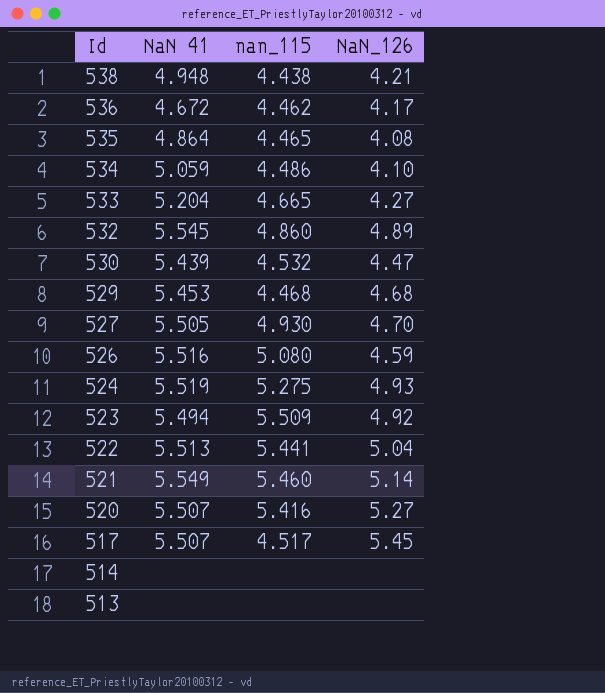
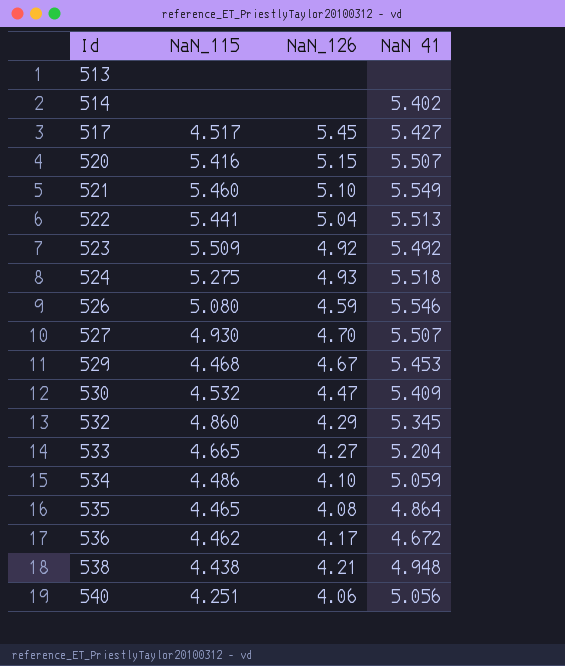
row order: Id descending -> Id ascending
column name: nan_115 -> NaN_115
column NaN 41 | position: 2 -> 4
514 | NaN 41: none -> 5.402
517 | NaN 41: 5.507 -> 5.427
520 | NaN_126: 5.27 -> 5.15
521 | NaN_126: 5.14 -> 5.10
523 | NaN 41: 5.494 -> 5.492
524 | NaN 41: 5.519 -> 5.518
526 | NaN 41: 5.516 -> 5.546
527 | NaN 41: 5.505 -> 5.507
529 | NaN_126: 4.68 -> 4.67
530 | NaN 41: 5.439 -> 5.409
532 | NaN_126: 4.89 -> 4.29
532 | NaN 41: 5.545 -> 5.345
row 540: none -> 4.251 | 4.06 | 5.056

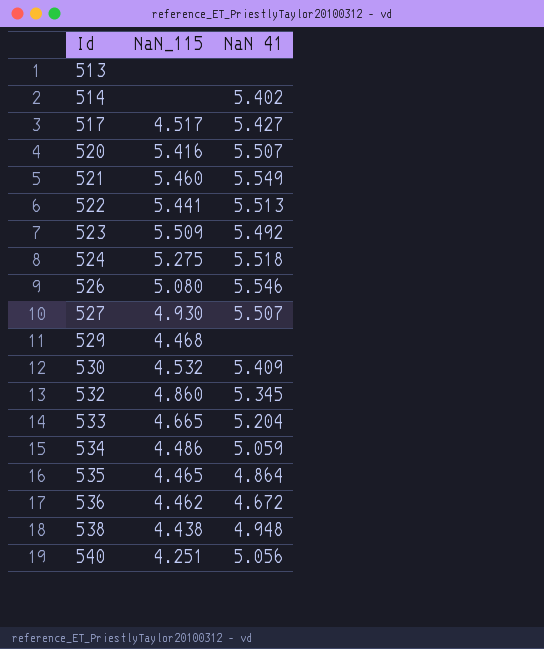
column NaN_126 | position: 3 -> none
529 | NaN 41: 5.453 -> none

